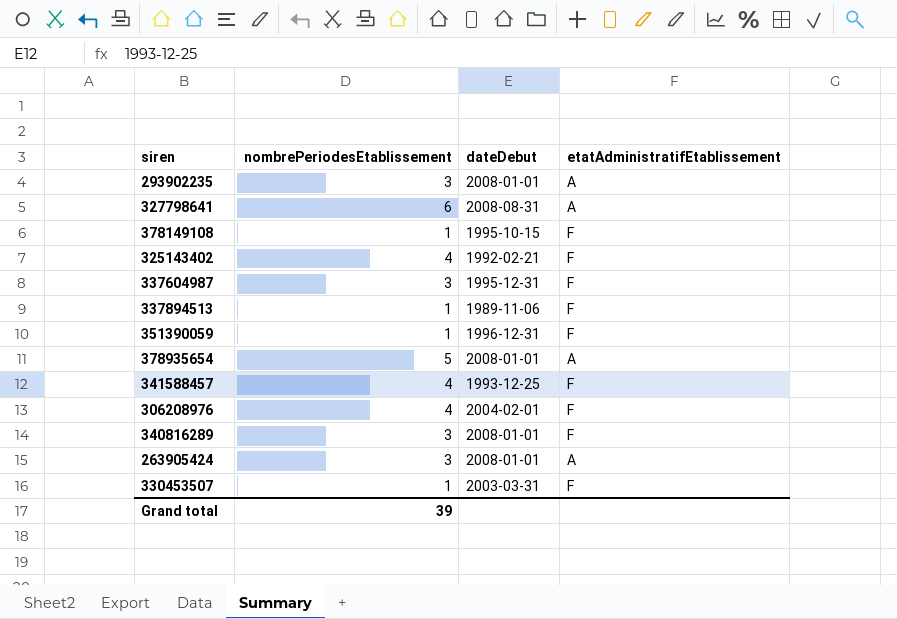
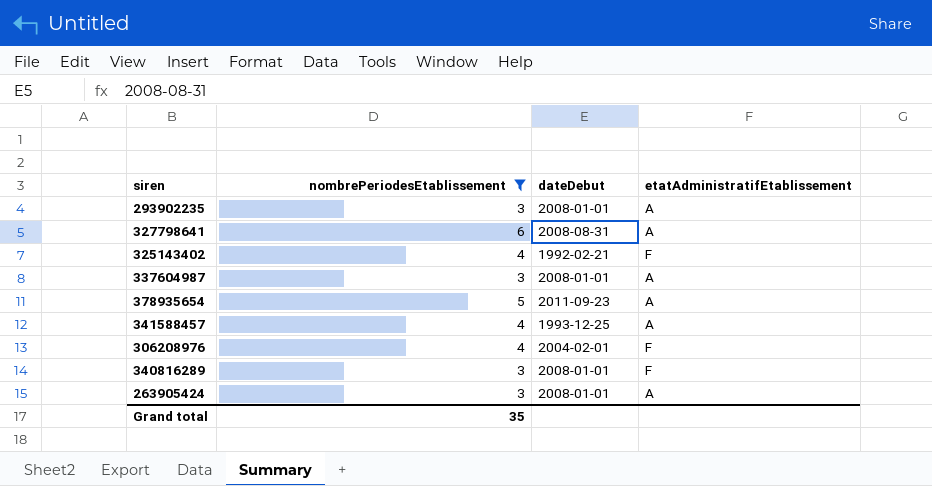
filter: none -> nombrePeriodesEtablissement != 1
337604987 | dateDebut: 1995-12-31 -> 2008-01-01
337604987 | etatAdministratifEtablissement: F -> A
378935654 | dateDebut: 2008-01-01 -> 2011-09-23
341588457 | etatAdministratifEtablissement: F -> A
Grand total | nombrePeriodesEtablissement: 39 -> 35

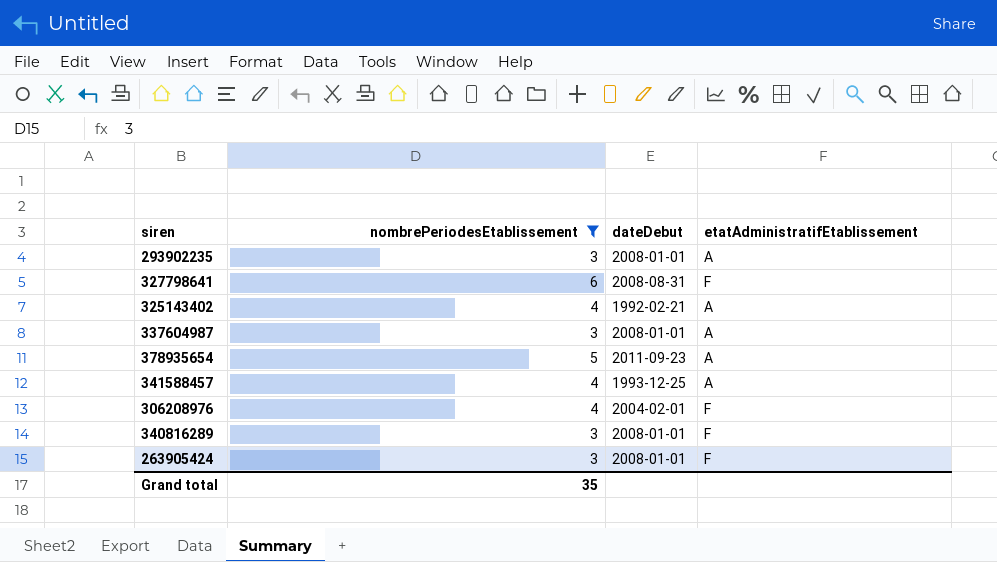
327798641 | etatAdministratifEtablissement: A -> F
325143402 | etatAdministratifEtablissement: F -> A
263905424 | etatAdministratifEtablissement: A -> F

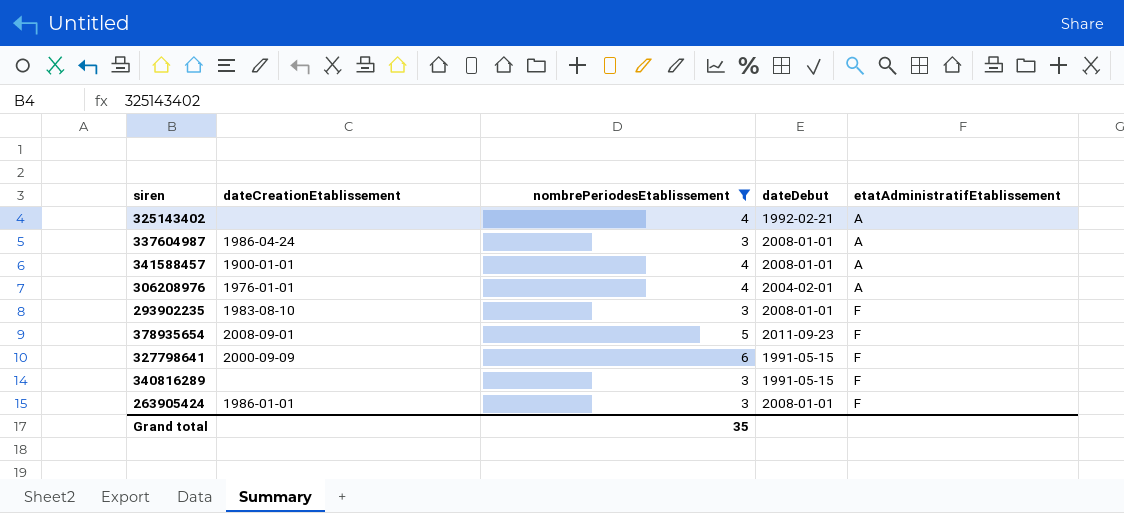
row order: none -> etatAdministratifEtablissement ascending
column dateCreationEtablissement | position: none -> 2
341588457 | dateDebut: 1993-12-25 -> 2008-01-01
306208976 | etatAdministratifEtablissement: F -> A
293902235 | etatAdministratifEtablissement: A -> F
378935654 | etatAdministratifEtablissement: A -> F
327798641 | dateDebut: 2008-08-31 -> 1991-05-15
340816289 | dateDebut: 2008-01-01 -> 1991-05-15

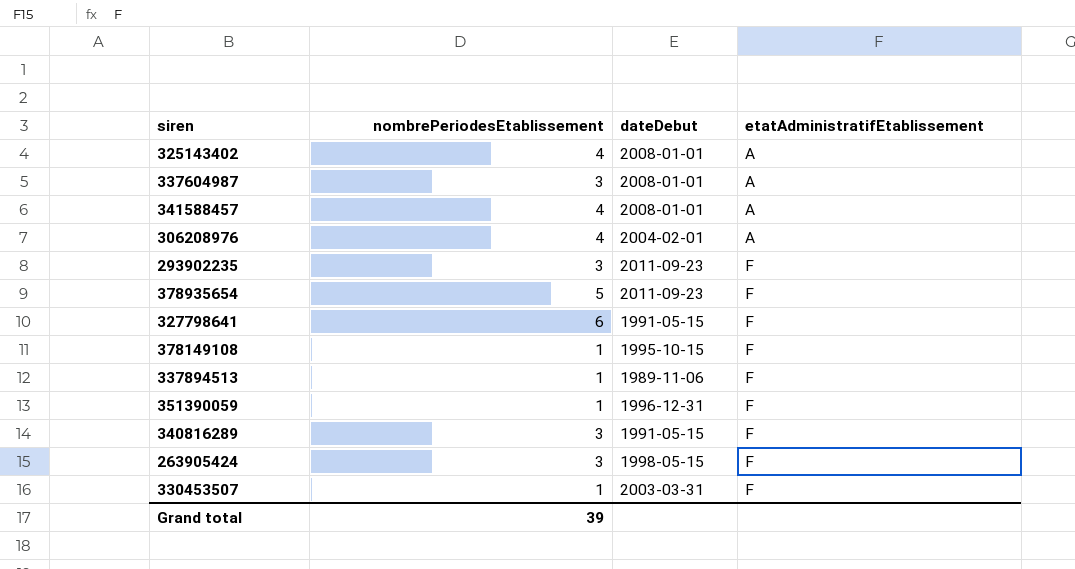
filter: nombrePeriodesEtablissement != 1 -> none
column dateCreationEtablissement | position: 2 -> none
325143402 | dateDebut: 1992-02-21 -> 2008-01-01
293902235 | dateDebut: 2008-01-01 -> 2011-09-23
263905424 | dateDebut: 2008-01-01 -> 1998-05-15
Grand total | nombrePeriodesEtablissement: 35 -> 39

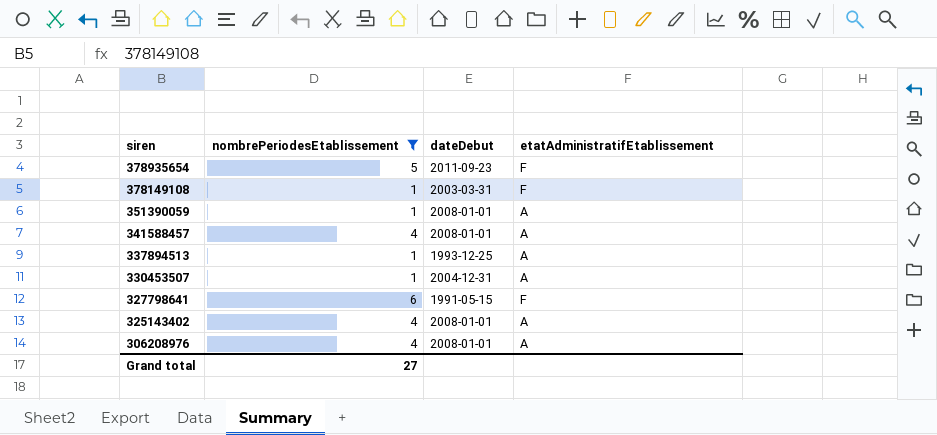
filter: none -> nombrePeriodesEtablissement != 3
row order: etatAdministratifEtablissement ascending -> siren descending
378149108 | dateDebut: 1995-10-15 -> 2003-03-31
351390059 | dateDebut: 1996-12-31 -> 2008-01-01
351390059 | etatAdministratifEtablissement: F -> A
337894513 | dateDebut: 1989-11-06 -> 1993-12-25
337894513 | etatAdministratifEtablissement: F -> A
330453507 | dateDebut: 2003-03-31 -> 2004-12-31
330453507 | etatAdministratifEtablissement: F -> A
306208976 | dateDebut: 2004-02-01 -> 2008-01-01
Grand total | nombrePeriodesEtablissement: 39 -> 27

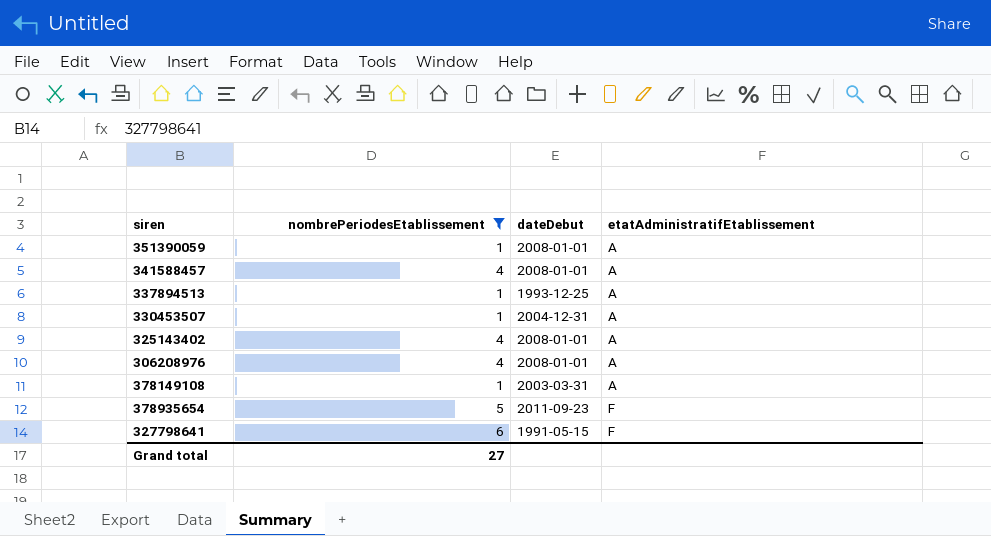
row order: siren descending -> etatAdministratifEtablissement ascending
378149108 | etatAdministratifEtablissement: F -> A

